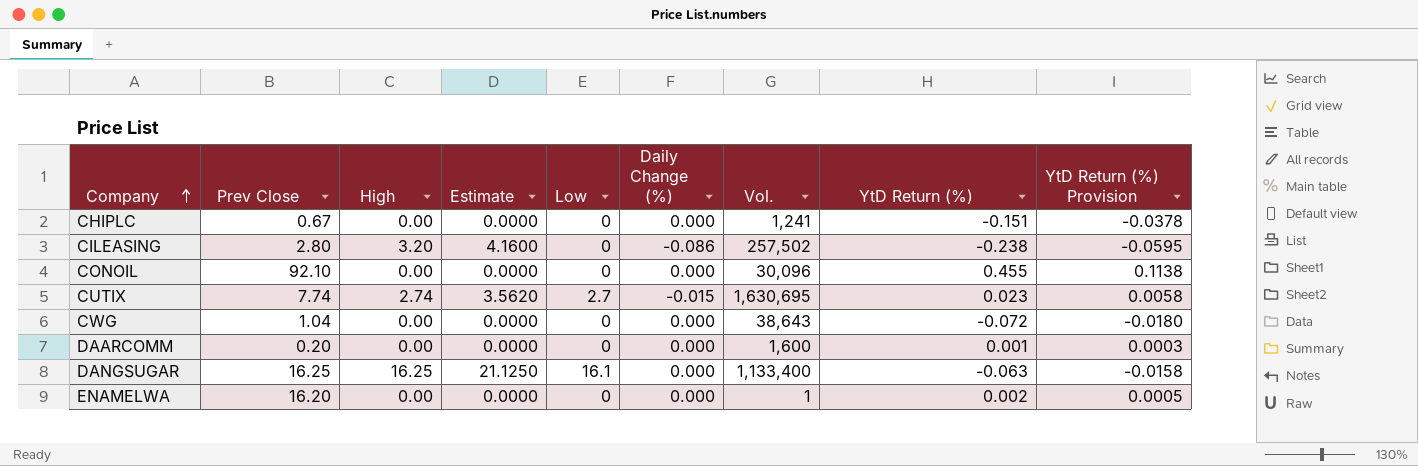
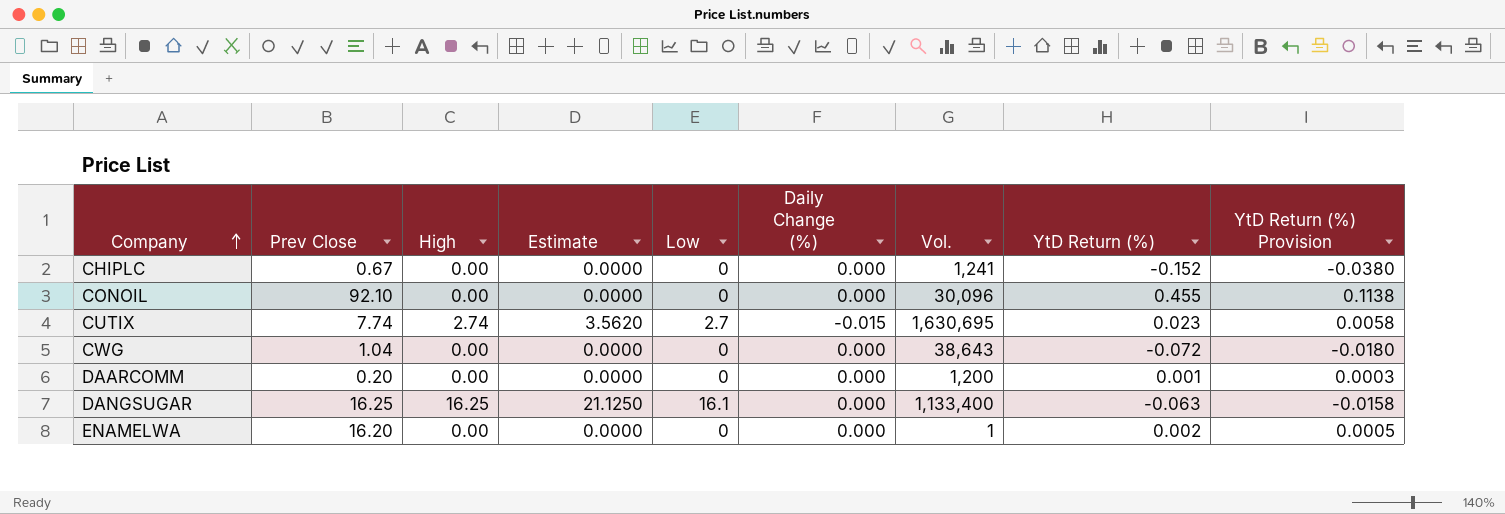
row CILEASING: 2.80 | 3.20 | 4.1600 | 0 | -0.086 | 257,502 | -0.238 | -0.0595 -> none
CHIPLC | YtD Return (%): -0.151 -> -0.152
CHIPLC | YtD Return (%) Provision: -0.0378 -> -0.0380
DAARCOMM | Vol.: 1,600 -> 1,200

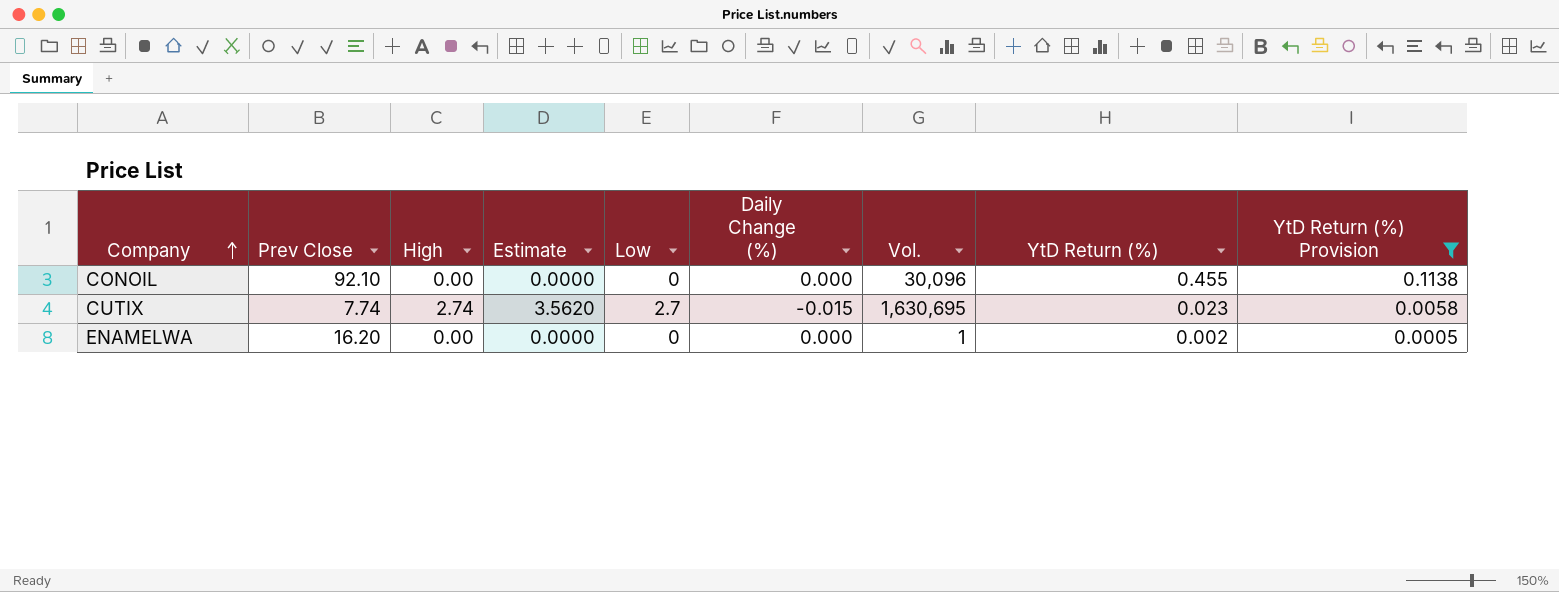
filter: none -> YtD Return (%) Provision >= 0.0005

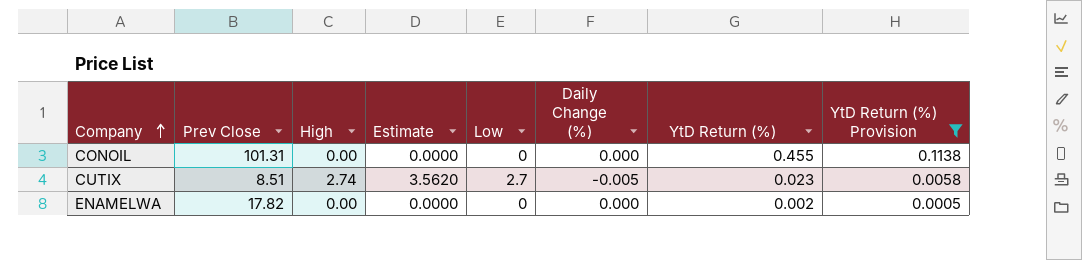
column Vol. | position: 7 -> none
CONOIL | Prev Close: 92.10 -> 101.31
CUTIX | Prev Close: 7.74 -> 8.51
CUTIX | Daily Change (%): -0.015 -> -0.005
ENAMELWA | Prev Close: 16.20 -> 17.82

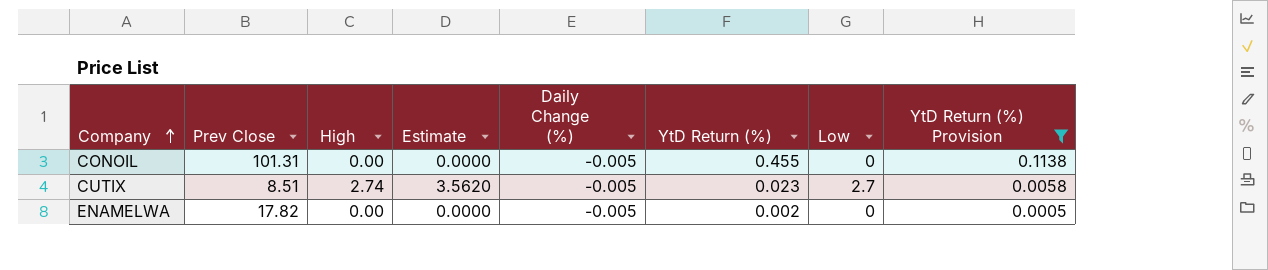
column Low | position: 5 -> 7
CONOIL | Daily Change (%): 0.000 -> -0.005
ENAMELWA | Daily Change (%): 0.000 -> -0.005

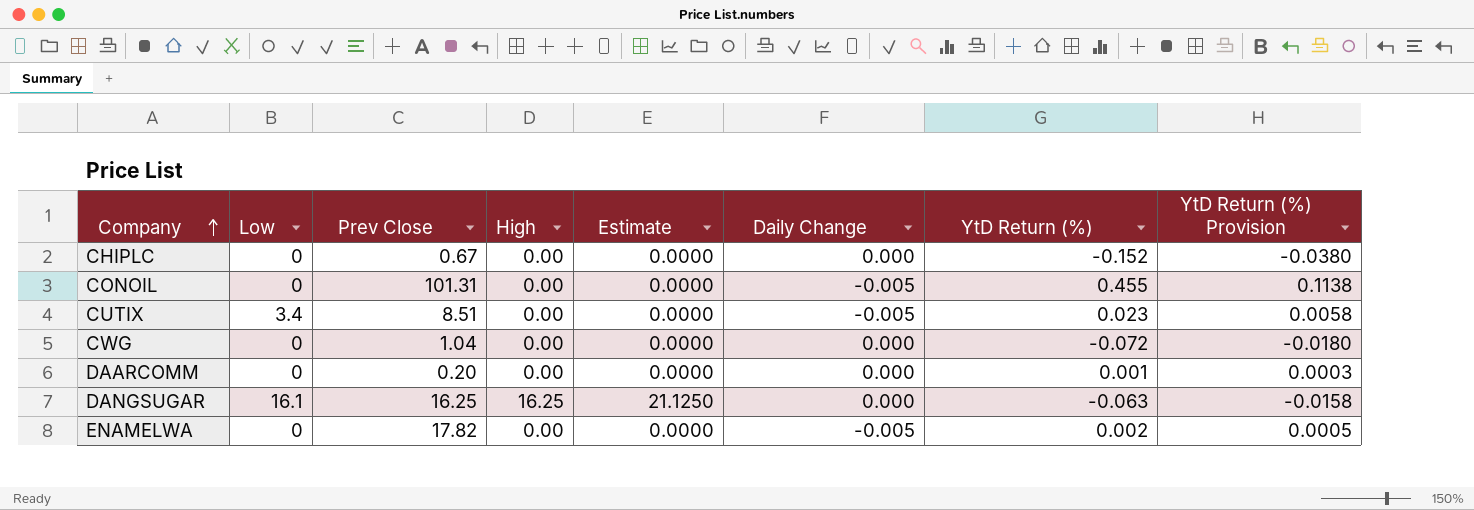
filter: YtD Return (%) Provision >= 0.0005 -> none
column Low | position: 7 -> 2
column name: Daily Change (%) -> Daily Change
CUTIX | Low: 2.7 -> 3.4
CUTIX | High: 2.74 -> 0.00
CUTIX | Estimate: 3.5620 -> 0.0000

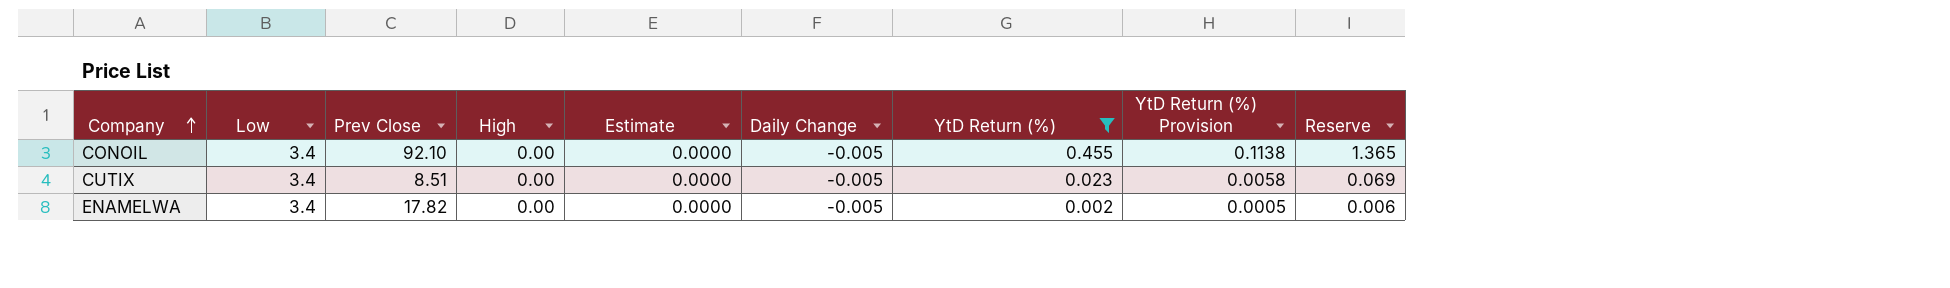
filter: none -> YtD Return (%) >= 0.002
column Reserve | formula: none -> [YtD Return (%)] * 3
CONOIL | Low: 0 -> 3.4
CONOIL | Prev Close: 101.31 -> 92.10
ENAMELWA | Low: 0 -> 3.4

